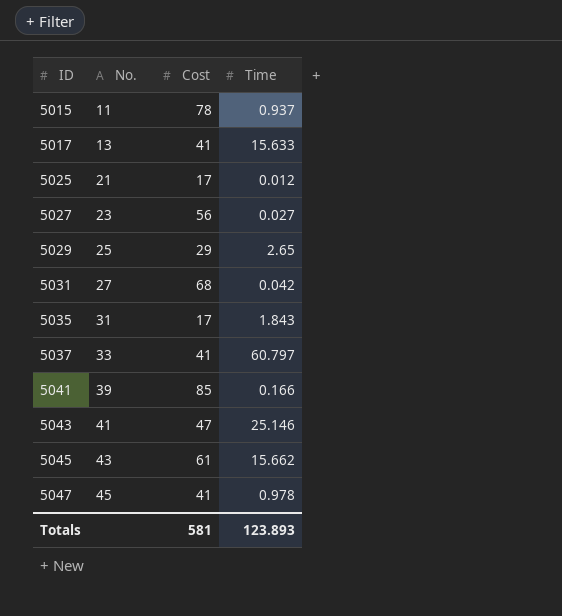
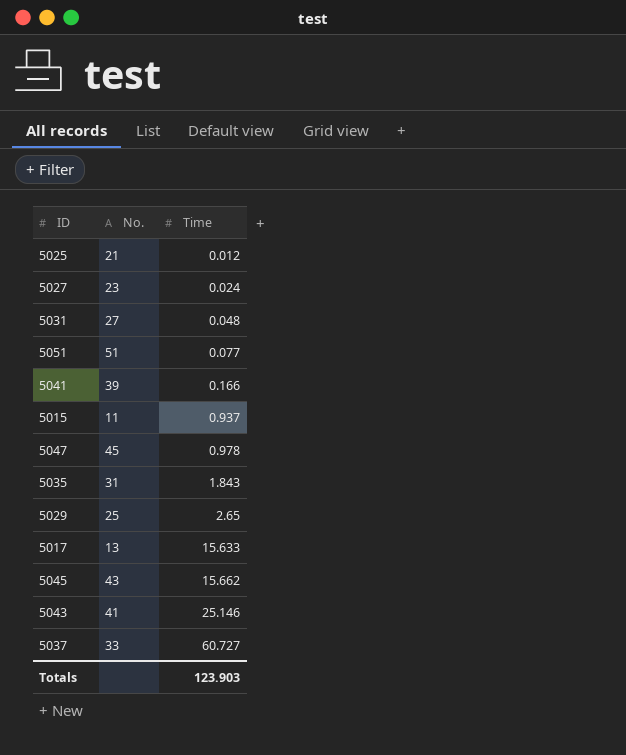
row order: ID ascending -> Time ascending
column Cost | position: 3 -> none
5027 | Time: 0.027 -> 0.024
5031 | Time: 0.042 -> 0.048
row 5051: none -> 51 | 0.077
5037 | Time: 60.797 -> 60.727
Totals | Time: 123.893 -> 123.903

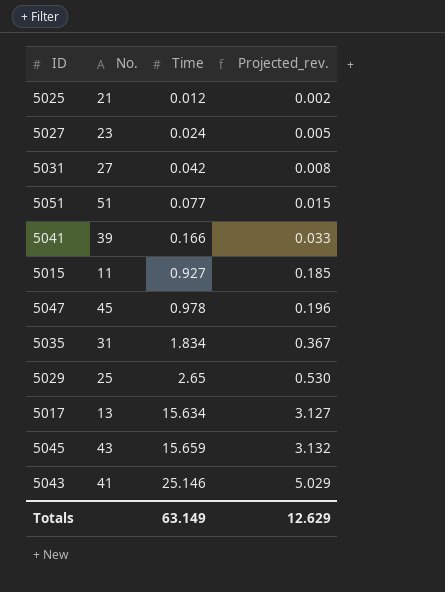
column Projected_rev. | formula: none -> [Time] * 0.2
row 5037: 33 | 60.727 -> none
5031 | Time: 0.048 -> 0.042
5015 | Time: 0.937 -> 0.927
5035 | Time: 1.843 -> 1.834
5017 | Time: 15.633 -> 15.634
5045 | Time: 15.662 -> 15.659
Totals | Time: 123.903 -> 63.149

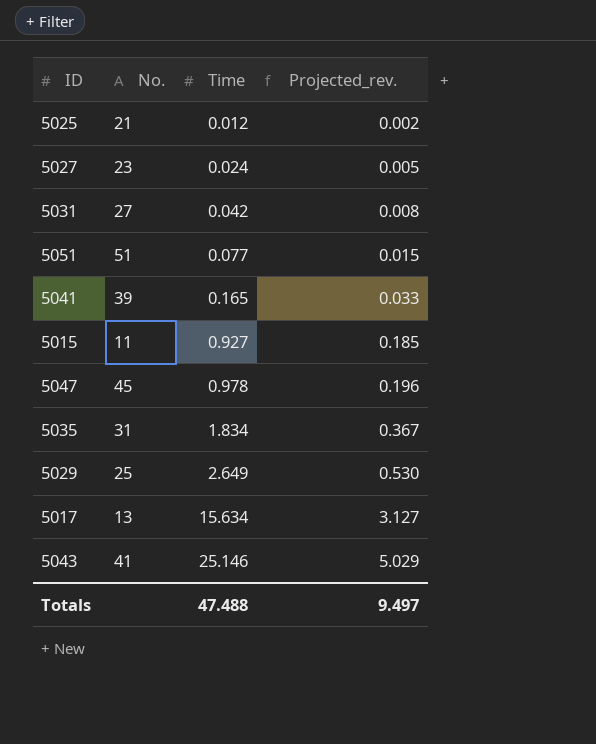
row 5045: 43 | 15.659 | 3.132 -> none
5041 | Time: 0.166 -> 0.165
5029 | Time: 2.65 -> 2.649
Totals | Time: 63.149 -> 47.488
Totals | Projected_rev.: 12.629 -> 9.497

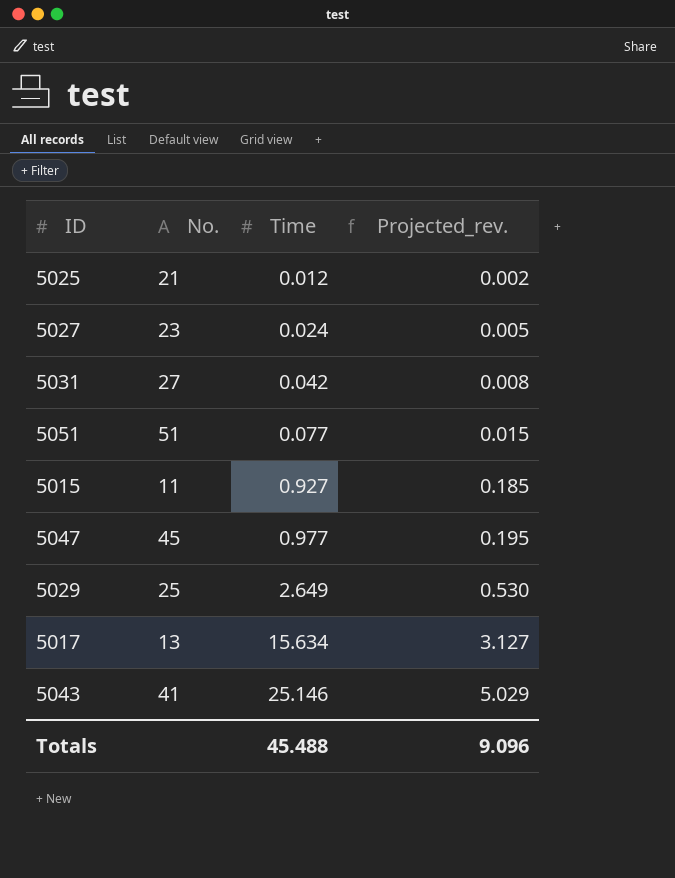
row 5041: 39 | 0.165 | 0.033 -> none
row 5035: 31 | 1.834 | 0.367 -> none
5047 | Time: 0.978 -> 0.977
5047 | Projected_rev.: 0.196 -> 0.195
Totals | Time: 47.488 -> 45.488
Totals | Projected_rev.: 9.497 -> 9.096

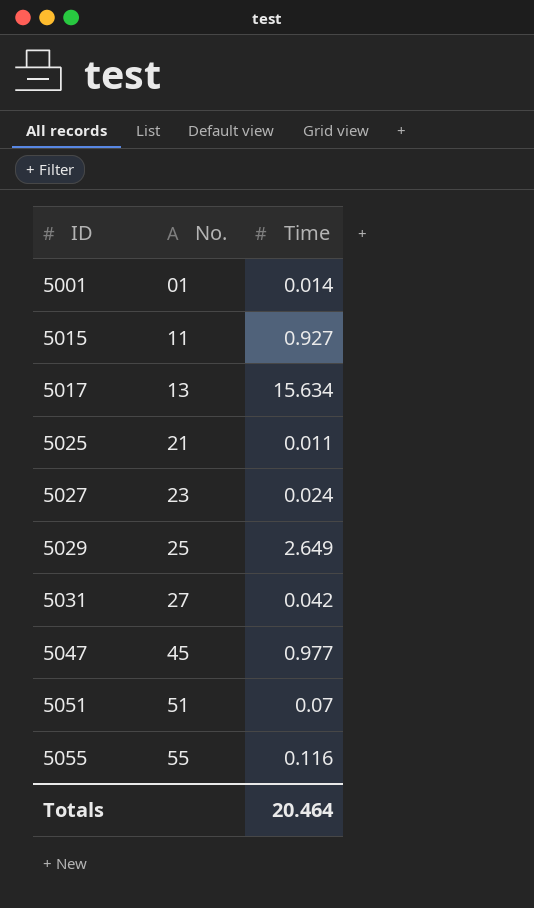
row order: Time ascending -> ID ascending
column Projected_rev. | formula: [Time] * 0.2 -> none
row 5043: 41 | 25.146 | 5.029 -> none
row 5001: none -> 01 | 0.014
5025 | Time: 0.012 -> 0.011
5051 | Time: 0.077 -> 0.07
row 5055: none -> 55 | 0.116
Totals | Time: 45.488 -> 20.464

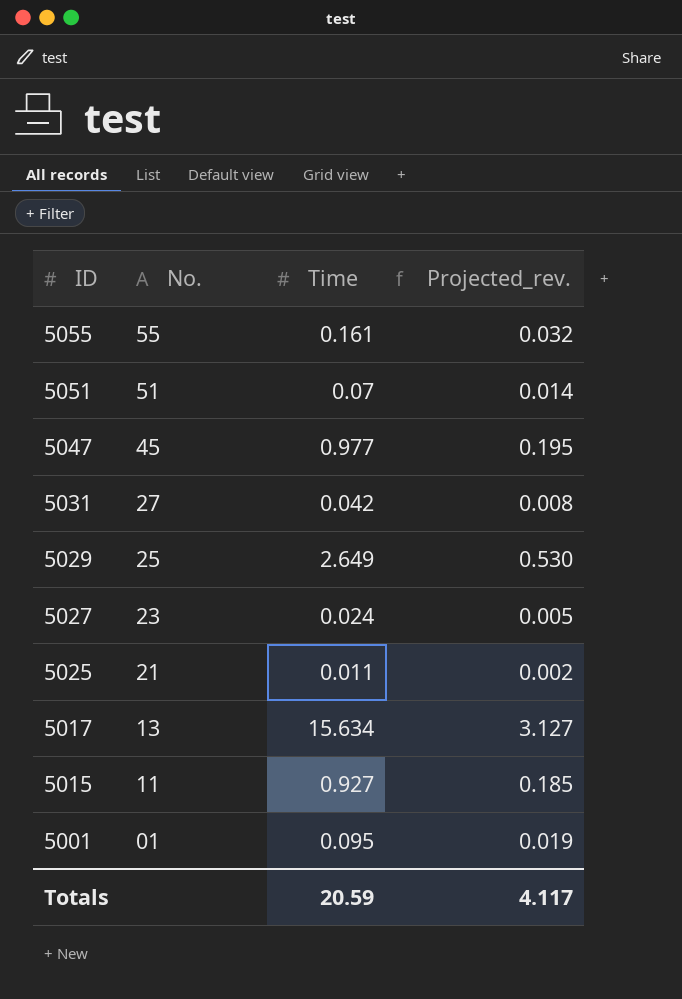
row order: ID ascending -> ID descending
column Projected_rev. | formula: none -> [Time] * 0.2
5055 | Time: 0.116 -> 0.161
5001 | Time: 0.014 -> 0.095
Totals | Time: 20.464 -> 20.59

